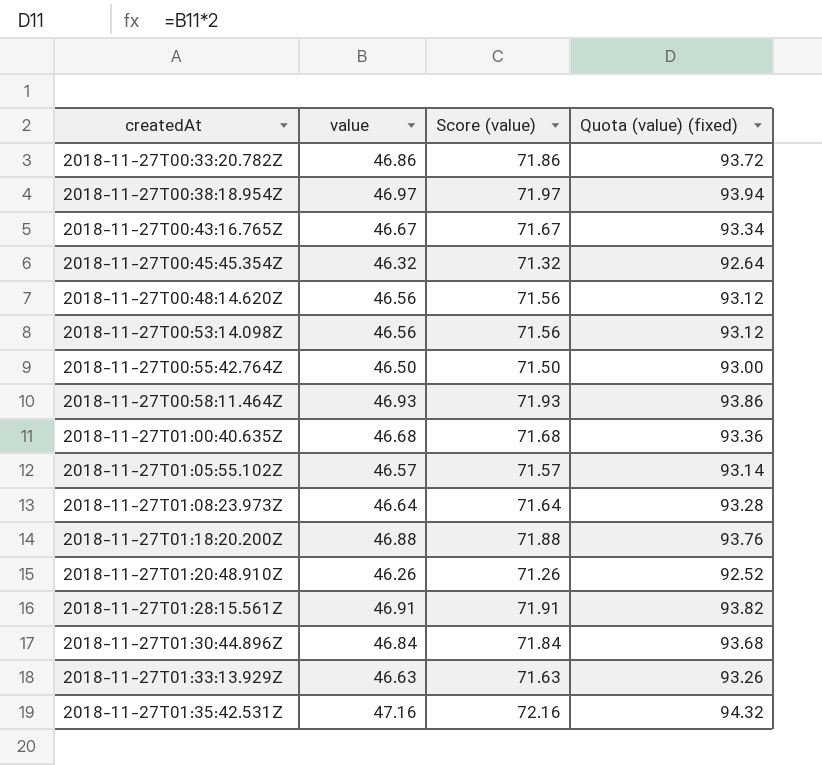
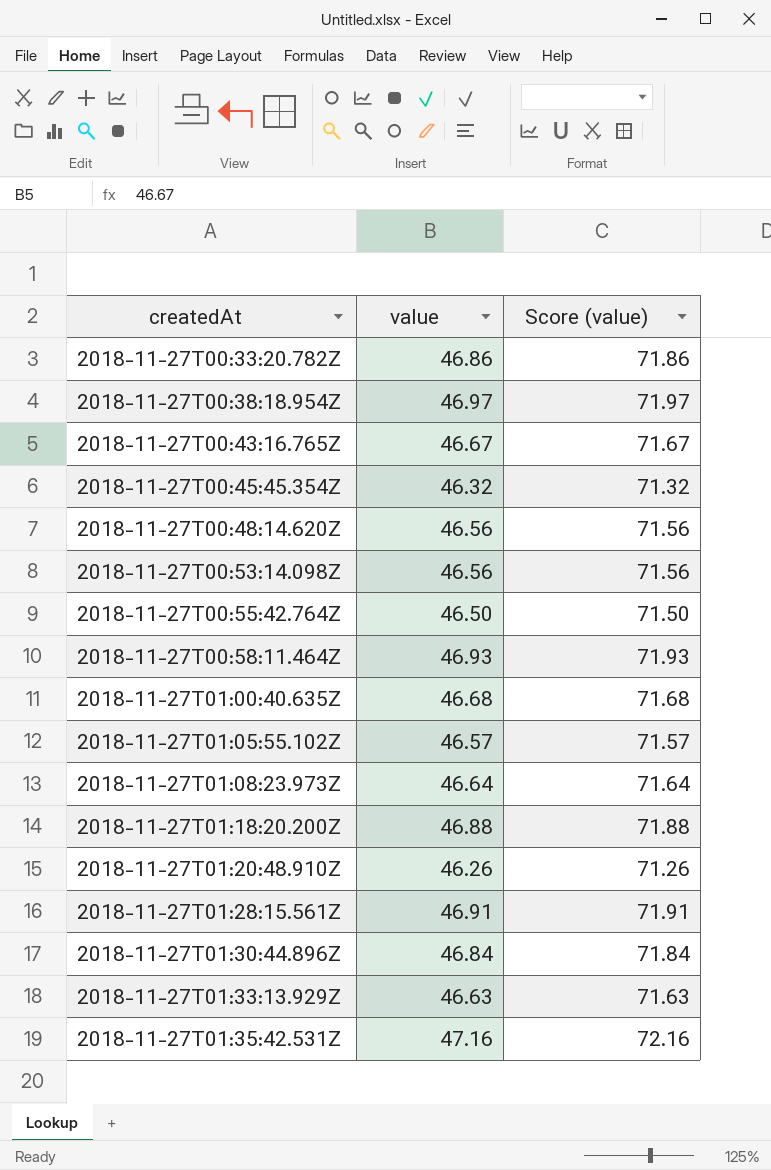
column Quota (value) (fixed) | formula: [value] * 2 -> none

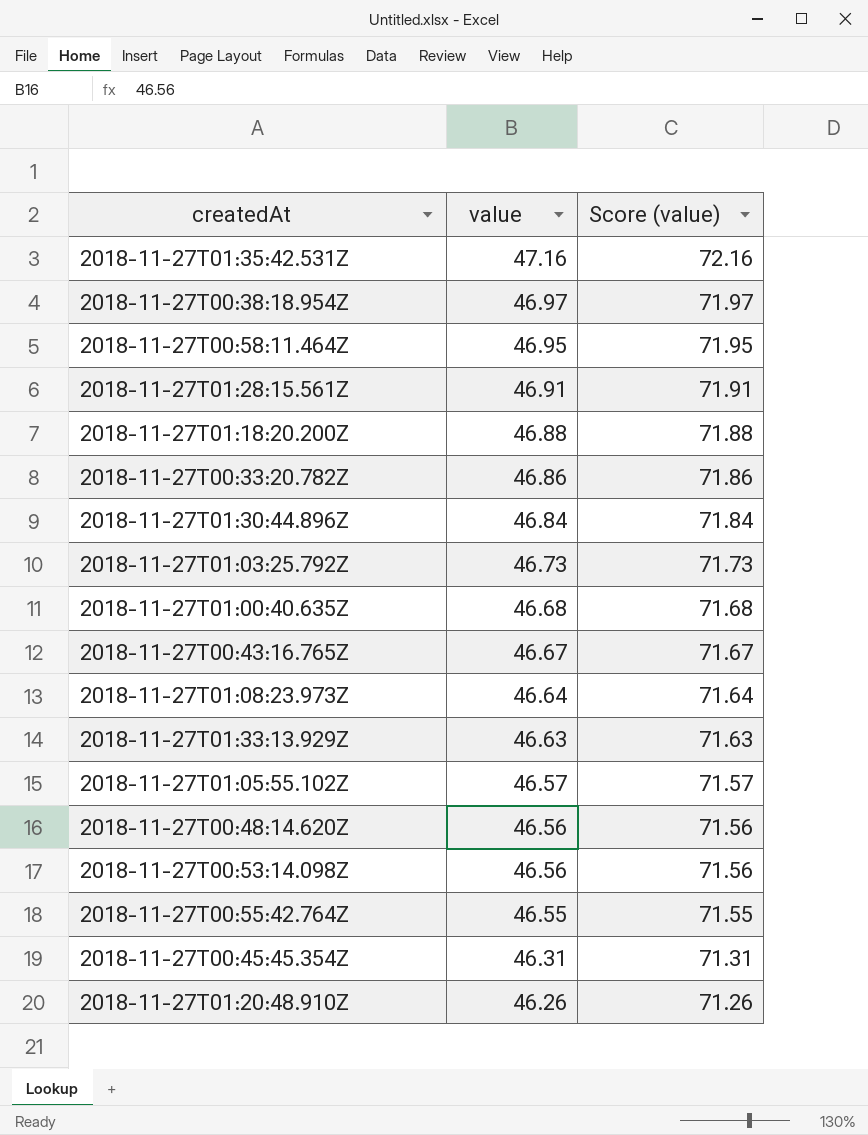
row order: createdAt ascending -> value descending
2018-11-27T00:58:11.464Z | value: 46.93 -> 46.95
2018-11-27T00:58:11.464Z | Score (value): 71.93 -> 71.95
row 2018-11-27T01:03:25.792Z: none -> 46.73 | 71.73
2018-11-27T00:55:42.764Z | value: 46.50 -> 46.55
2018-11-27T00:55:42.764Z | Score (value): 71.50 -> 71.55
2018-11-27T00:45:45.354Z | value: 46.32 -> 46.31
2018-11-27T00:45:45.354Z | Score (value): 71.32 -> 71.31

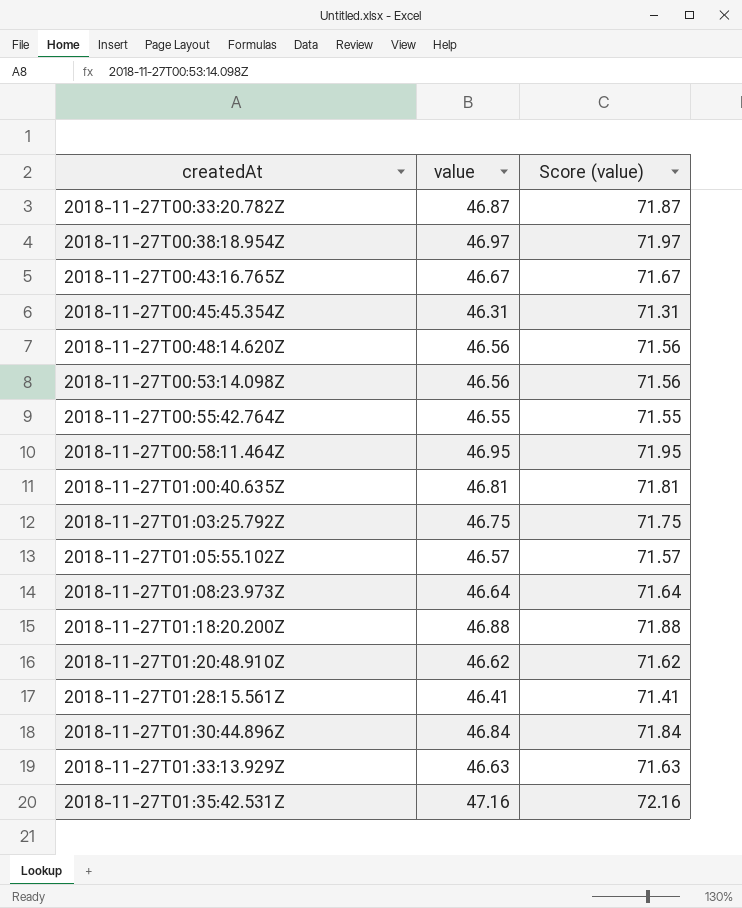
row order: value descending -> createdAt ascending
2018-11-27T00:33:20.782Z | value: 46.86 -> 46.87
2018-11-27T00:33:20.782Z | Score (value): 71.86 -> 71.87
2018-11-27T01:00:40.635Z | value: 46.68 -> 46.81
2018-11-27T01:00:40.635Z | Score (value): 71.68 -> 71.81
2018-11-27T01:03:25.792Z | value: 46.73 -> 46.75
2018-11-27T01:03:25.792Z | Score (value): 71.73 -> 71.75
2018-11-27T01:20:48.910Z | value: 46.26 -> 46.62
2018-11-27T01:20:48.910Z | Score (value): 71.26 -> 71.62
2018-11-27T01:28:15.561Z | value: 46.91 -> 46.41
2018-11-27T01:28:15.561Z | Score (value): 71.91 -> 71.41

